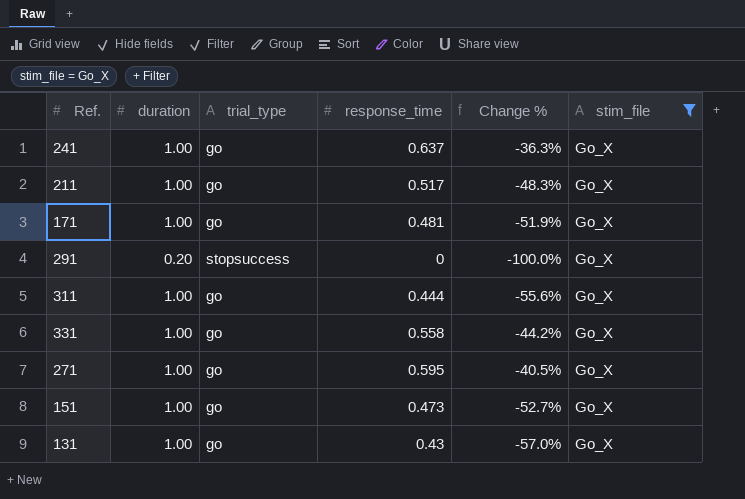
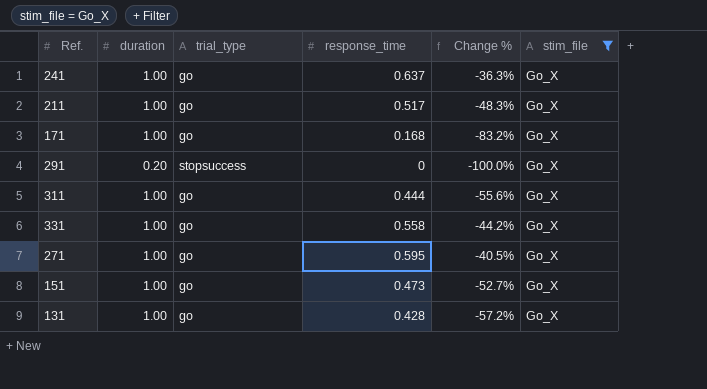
171 | response_time: 0.481 -> 0.168
171 | Change %: -51.9% -> -83.2%
131 | response_time: 0.43 -> 0.428
131 | Change %: -57.0% -> -57.2%

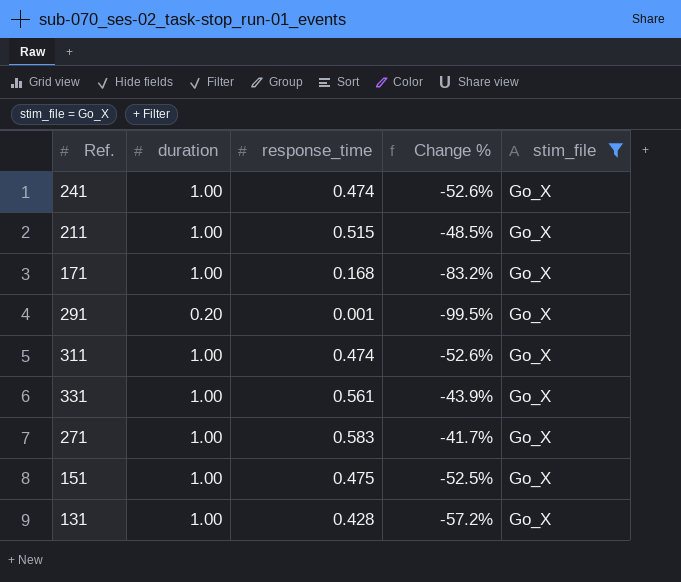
column trial_type | position: 3 -> none
241 | response_time: 0.637 -> 0.474
241 | Change %: -36.3% -> -52.6%
211 | response_time: 0.517 -> 0.515
211 | Change %: -48.3% -> -48.5%
291 | response_time: 0 -> 0.001
291 | Change %: -100.0% -> -99.5%
311 | response_time: 0.444 -> 0.474
311 | Change %: -55.6% -> -52.6%
331 | response_time: 0.558 -> 0.561
331 | Change %: -44.2% -> -43.9%
271 | response_time: 0.595 -> 0.583
271 | Change %: -40.5% -> -41.7%
151 | response_time: 0.473 -> 0.475
151 | Change %: -52.7% -> -52.5%

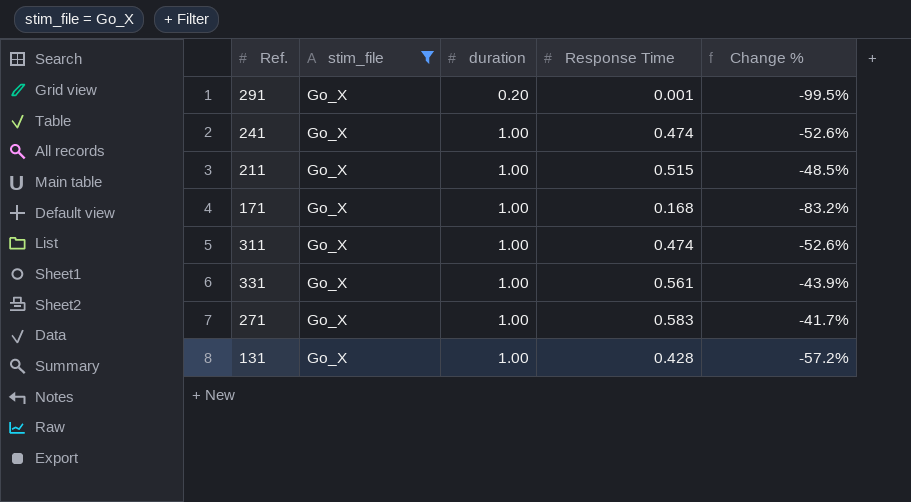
row order: none -> duration ascending
column stim_file | position: 5 -> 2
column name: response_time -> Response Time
row 151: 1.00 | 0.475 | -52.5% | Go_X -> none

